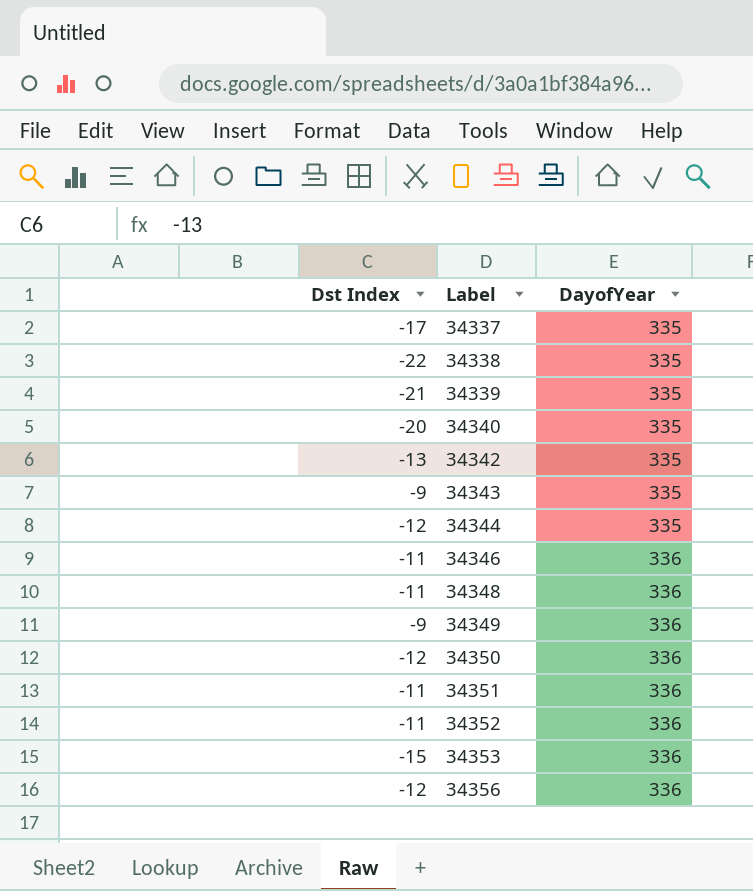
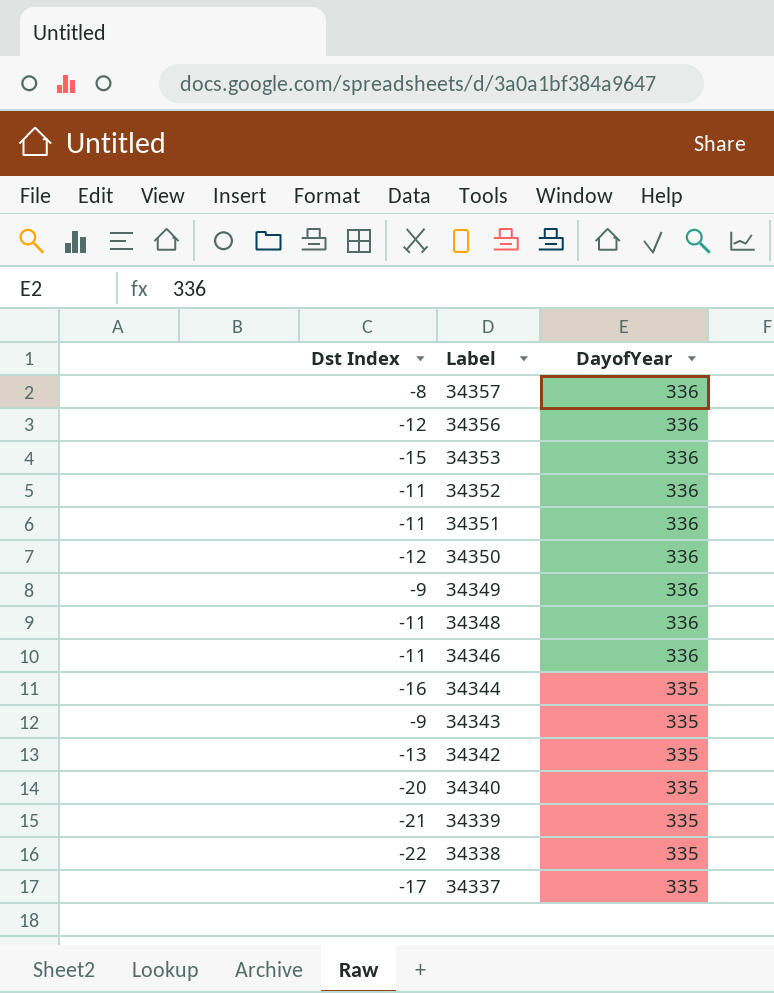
row order: Label ascending -> Label descending
row 34357: none -> -8 | 336
34344 | Dst Index: -12 -> -16

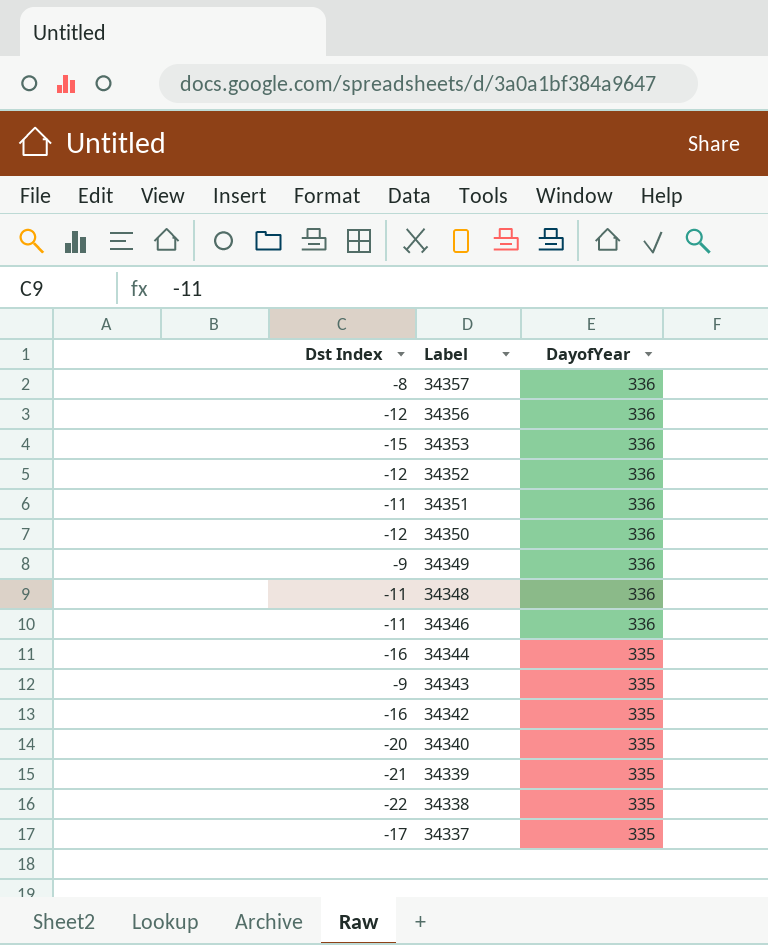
34352 | Dst Index: -11 -> -12
34342 | Dst Index: -13 -> -16

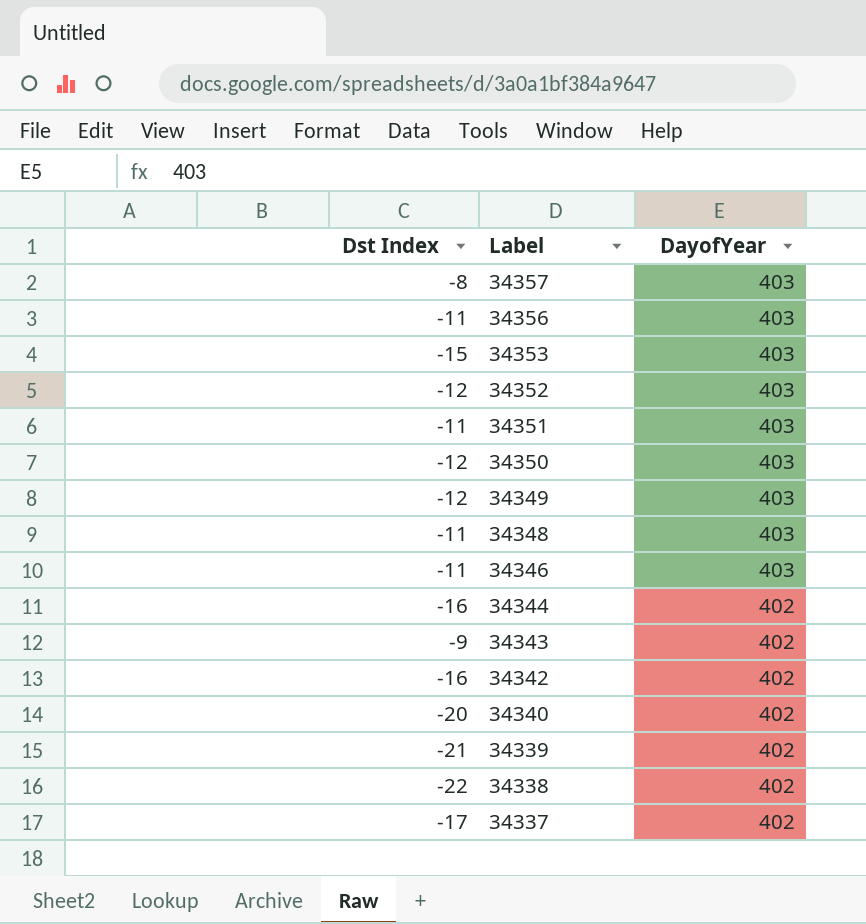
34357 | DayofYear: 336 -> 403
34356 | Dst Index: -12 -> -11
34356 | DayofYear: 336 -> 403
34353 | DayofYear: 336 -> 403
34352 | DayofYear: 336 -> 403
34351 | DayofYear: 336 -> 403
34350 | DayofYear: 336 -> 403
34349 | Dst Index: -9 -> -12
34349 | DayofYear: 336 -> 403
34348 | DayofYear: 336 -> 403
34346 | DayofYear: 336 -> 403
34344 | DayofYear: 335 -> 402
34343 | DayofYear: 335 -> 402
34342 | DayofYear: 335 -> 402
34340 | DayofYear: 335 -> 402
34339 | DayofYear: 335 -> 402
34338 | DayofYear: 335 -> 402
34337 | DayofYear: 335 -> 402

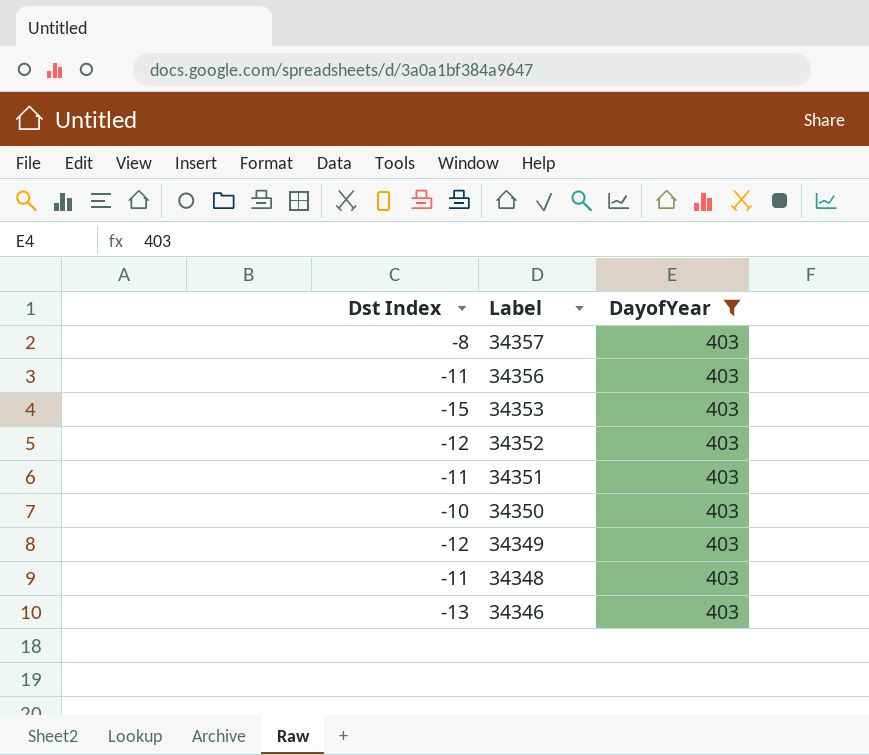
filter: none -> DayofYear = 403
34350 | Dst Index: -12 -> -10
34346 | Dst Index: -11 -> -13

